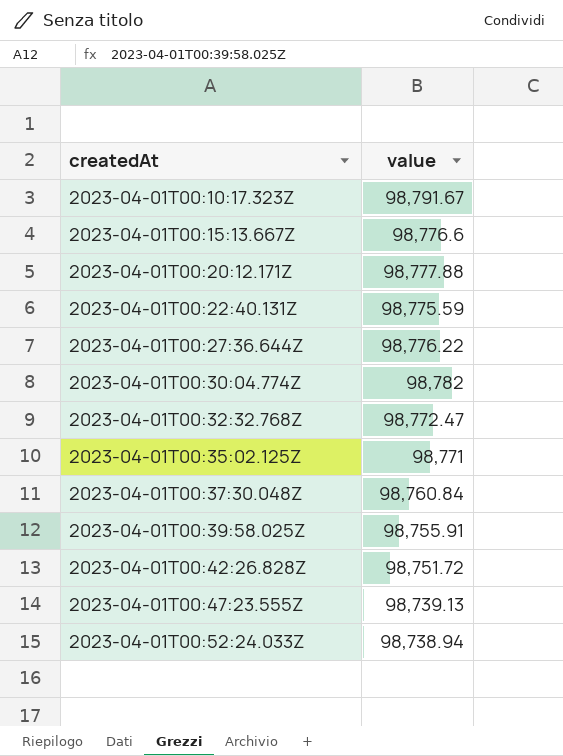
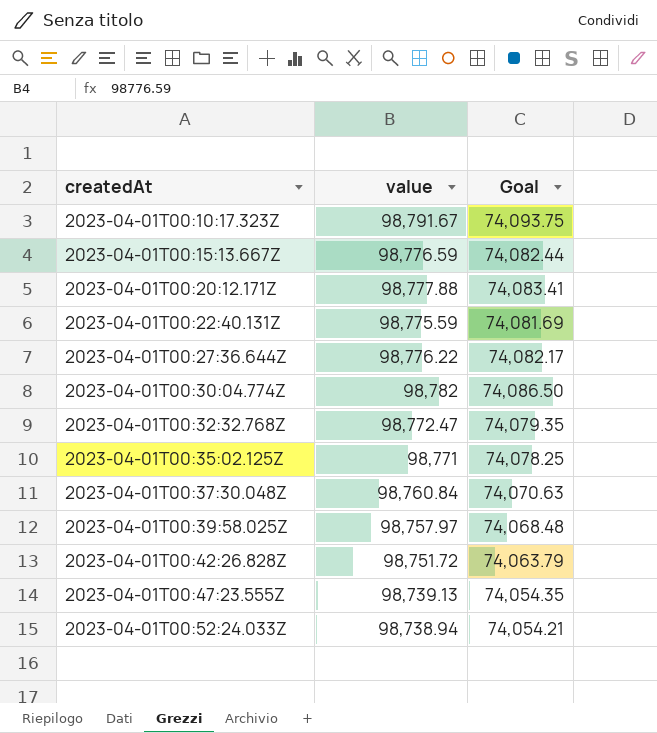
column Goal | formula: none -> [value] * 0.75
2023-04-01T00:15:13.667Z | value: 98,776.6 -> 98,776.59
2023-04-01T00:39:58.025Z | value: 98,755.91 -> 98,757.97

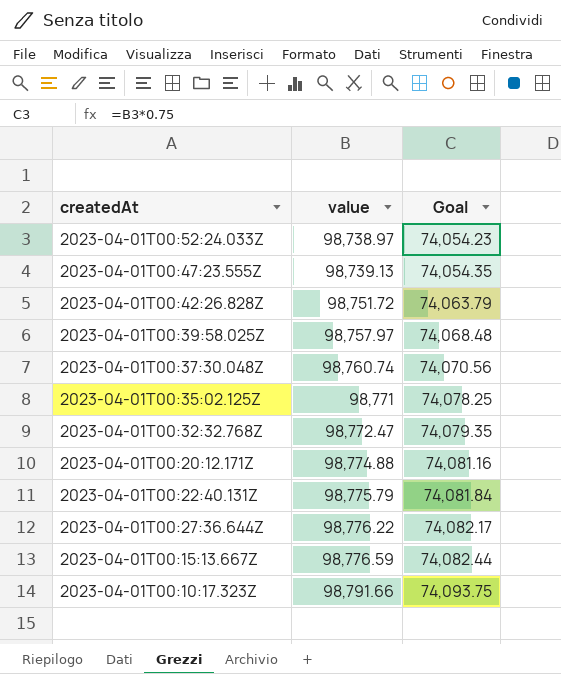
row order: createdAt ascending -> value ascending
row 2023-04-01T00:30:04.774Z: 98,782 | 74,086.50 -> none
2023-04-01T00:52:24.033Z | value: 98,738.94 -> 98,738.97
2023-04-01T00:52:24.033Z | Goal: 74,054.21 -> 74,054.23
2023-04-01T00:37:30.048Z | value: 98,760.84 -> 98,760.74
2023-04-01T00:37:30.048Z | Goal: 74,070.63 -> 74,070.56
2023-04-01T00:20:12.171Z | value: 98,777.88 -> 98,774.88
2023-04-01T00:20:12.171Z | Goal: 74,083.41 -> 74,081.16
2023-04-01T00:22:40.131Z | value: 98,775.59 -> 98,775.79
2023-04-01T00:22:40.131Z | Goal: 74,081.69 -> 74,081.84
2023-04-01T00:10:17.323Z | value: 98,791.67 -> 98,791.66

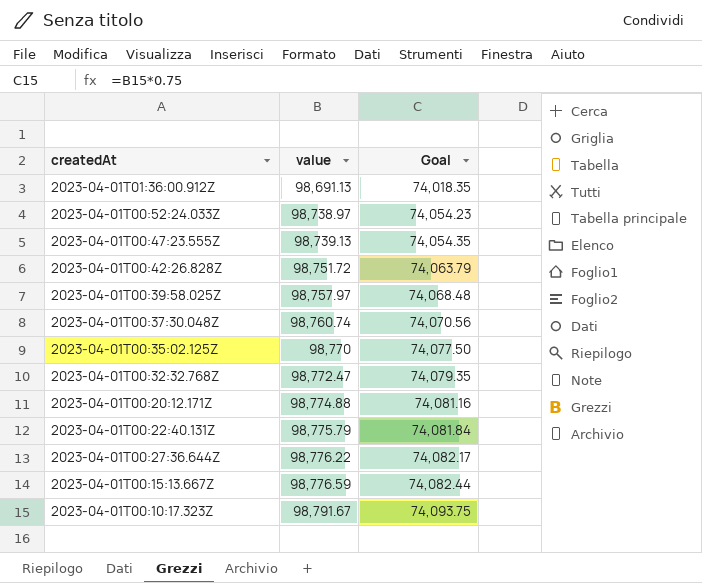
row 2023-04-01T01:36:00.912Z: none -> 98,691.13 | 74,018.35
2023-04-01T00:35:02.125Z | value: 98,771 -> 98,770
2023-04-01T00:35:02.125Z | Goal: 74,078.25 -> 74,077.50
2023-04-01T00:10:17.323Z | value: 98,791.66 -> 98,791.67

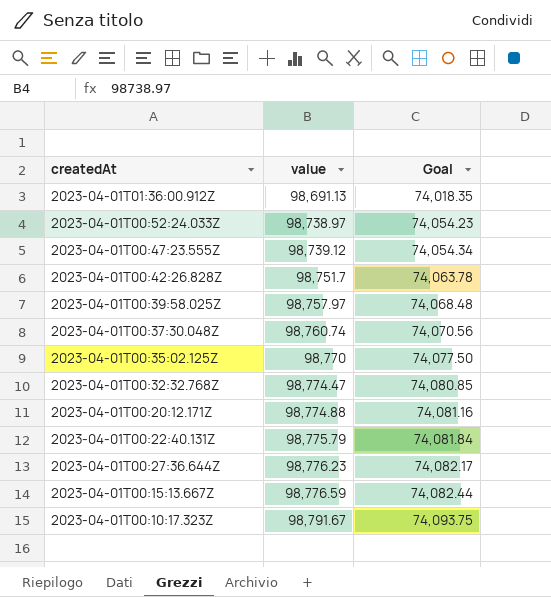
2023-04-01T00:47:23.555Z | value: 98,739.13 -> 98,739.12
2023-04-01T00:47:23.555Z | Goal: 74,054.35 -> 74,054.34
2023-04-01T00:42:26.828Z | value: 98,751.72 -> 98,751.7
2023-04-01T00:42:26.828Z | Goal: 74,063.79 -> 74,063.78
2023-04-01T00:32:32.768Z | value: 98,772.47 -> 98,774.47
2023-04-01T00:32:32.768Z | Goal: 74,079.35 -> 74,080.85
2023-04-01T00:27:36.644Z | value: 98,776.22 -> 98,776.23

